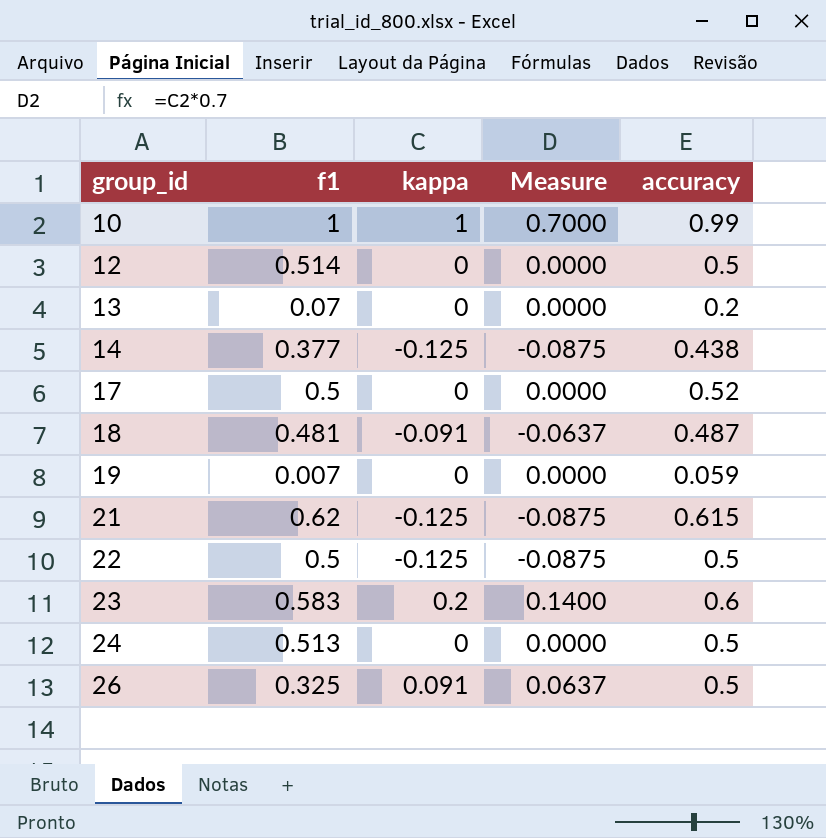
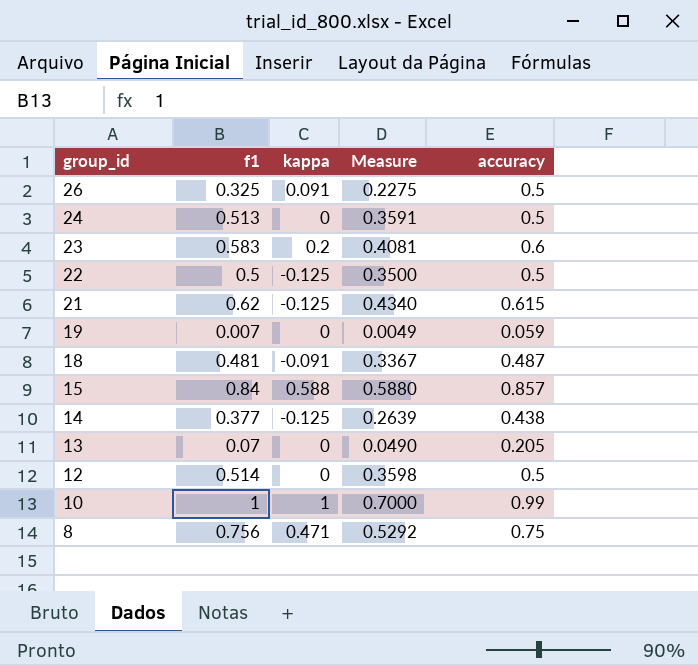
row order: group_id ascending -> group_id descending
column Measure | formula: [kappa] * 0.7 -> [f1] * 0.7
row 17: 0.5 | 0 | 0.0000 | 0.52 -> none
row 15: none -> 0.84 | 0.588 | 0.5880 | 0.857
13 | accuracy: 0.2 -> 0.205
row 8: none -> 0.756 | 0.471 | 0.5292 | 0.75

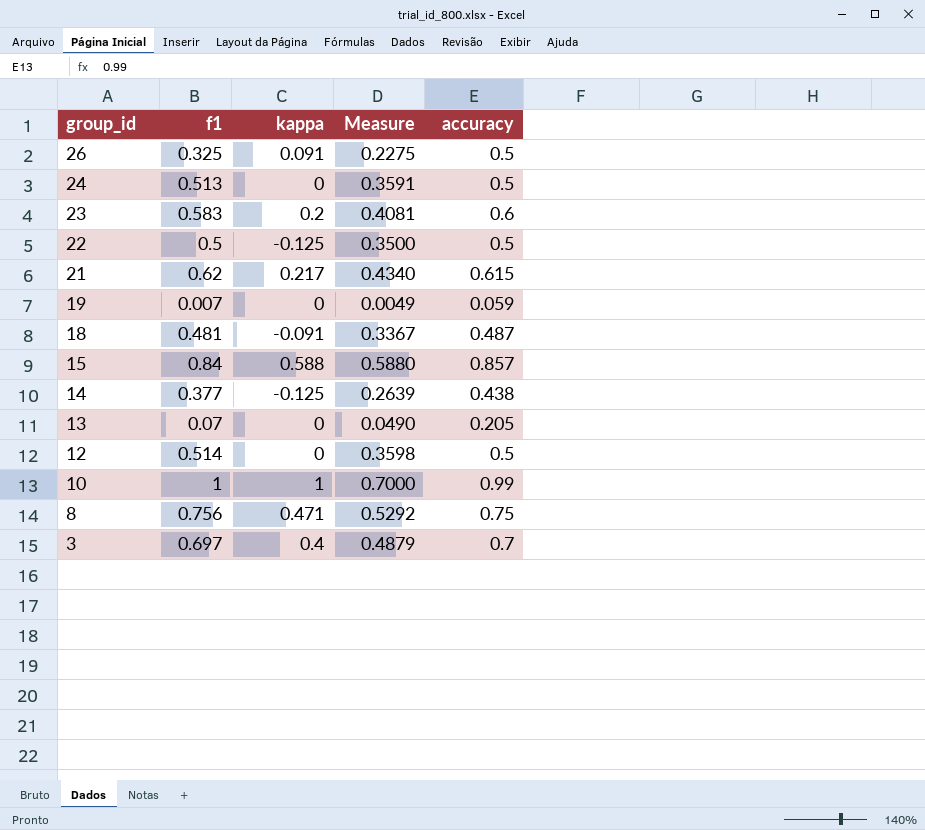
21 | kappa: -0.125 -> 0.217
row 3: none -> 0.697 | 0.4 | 0.4879 | 0.7

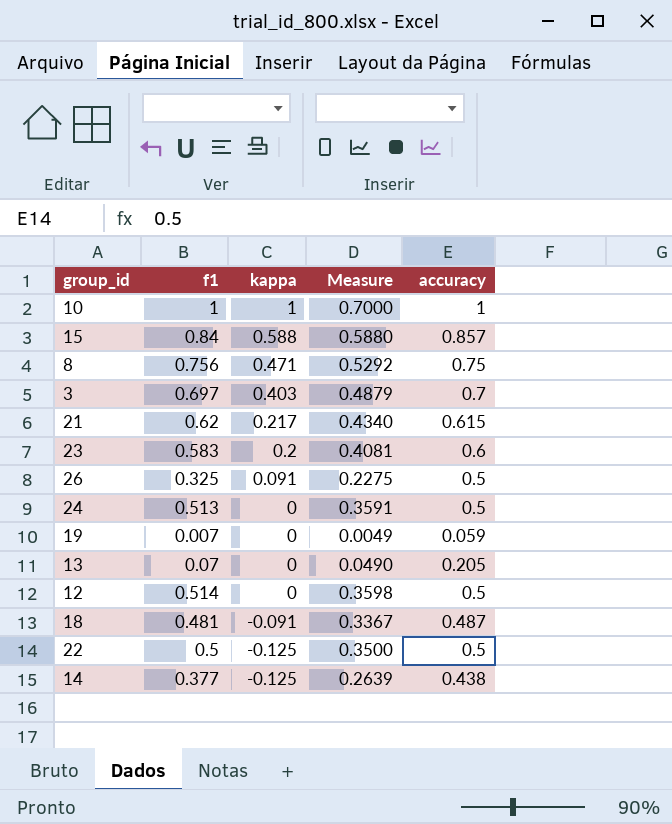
row order: group_id descending -> kappa descending
10 | accuracy: 0.99 -> 1
3 | kappa: 0.4 -> 0.403

